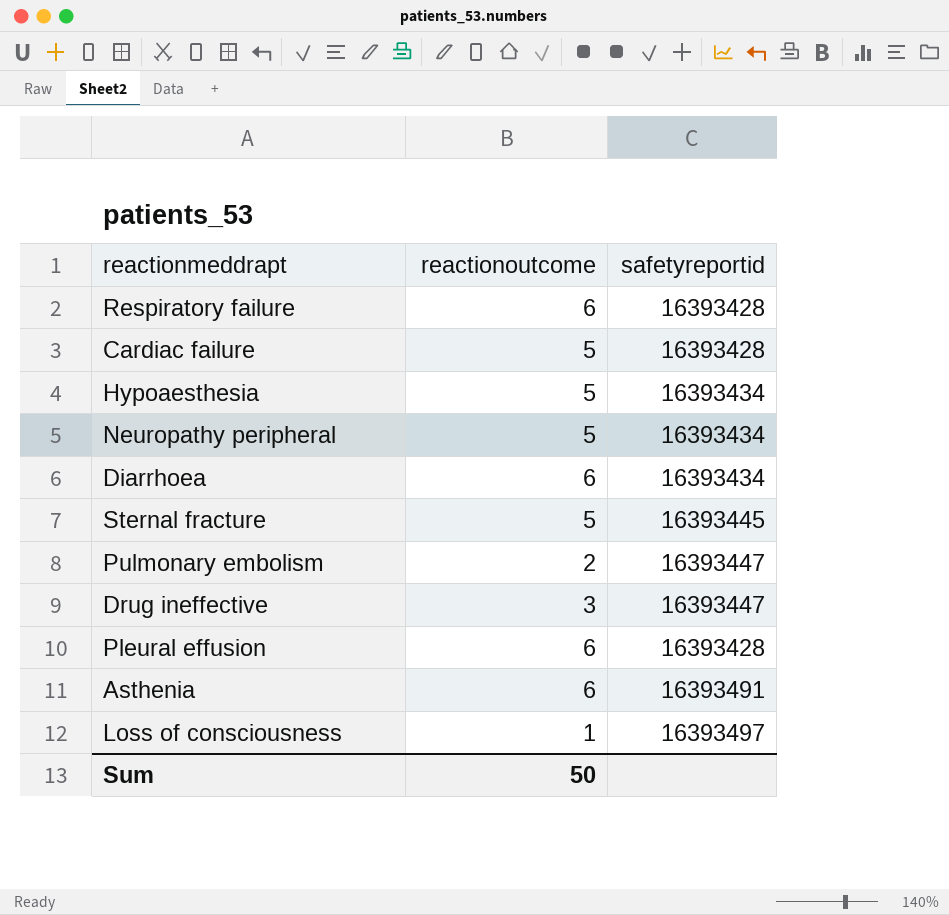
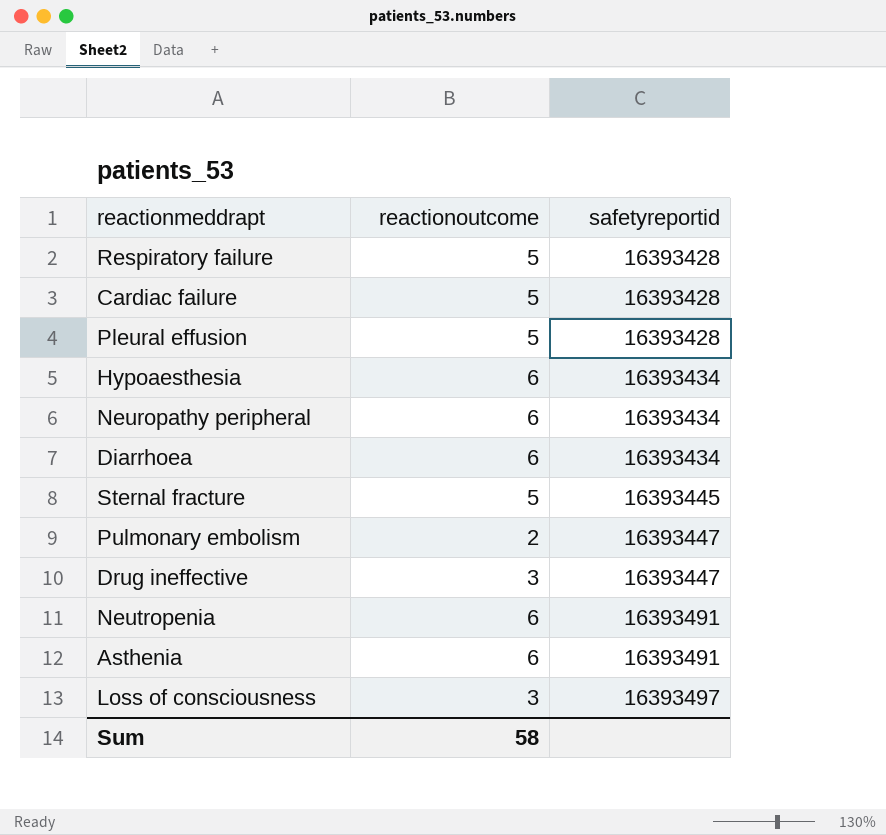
row order: none -> safetyreportid ascending
Respiratory failure | reactionoutcome: 6 -> 5
Pleural effusion | reactionoutcome: 6 -> 5
Hypoaesthesia | reactionoutcome: 5 -> 6
Neuropathy peripheral | reactionoutcome: 5 -> 6
row Neutropenia: none -> 6 | 16393491
Loss of consciousness | reactionoutcome: 1 -> 3
Sum | reactionoutcome: 50 -> 58

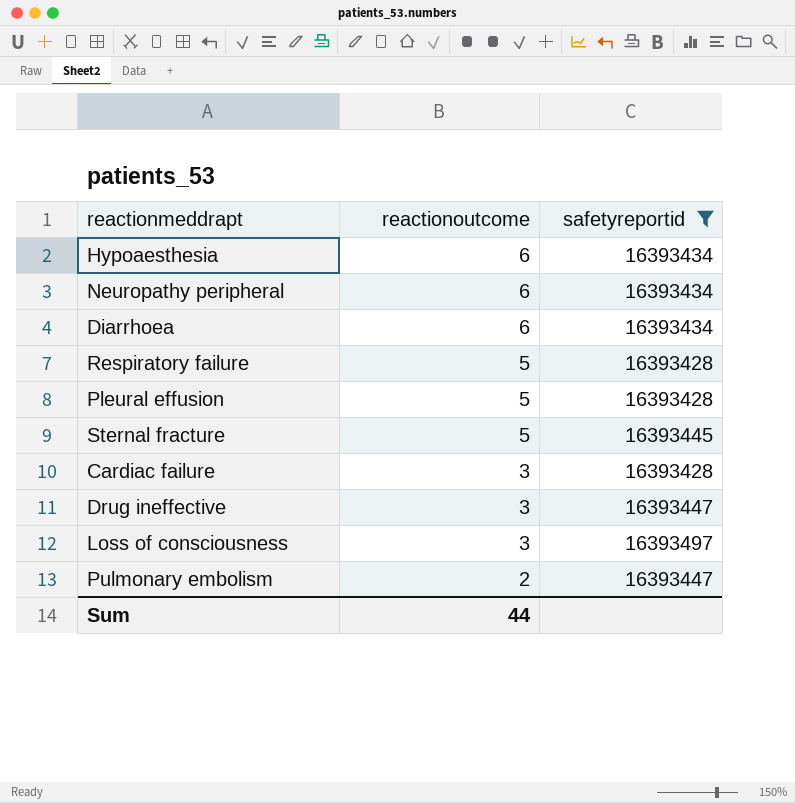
filter: none -> safetyreportid != 16393491
row order: safetyreportid ascending -> reactionoutcome descending
Cardiac failure | reactionoutcome: 5 -> 3
Sum | reactionoutcome: 58 -> 44

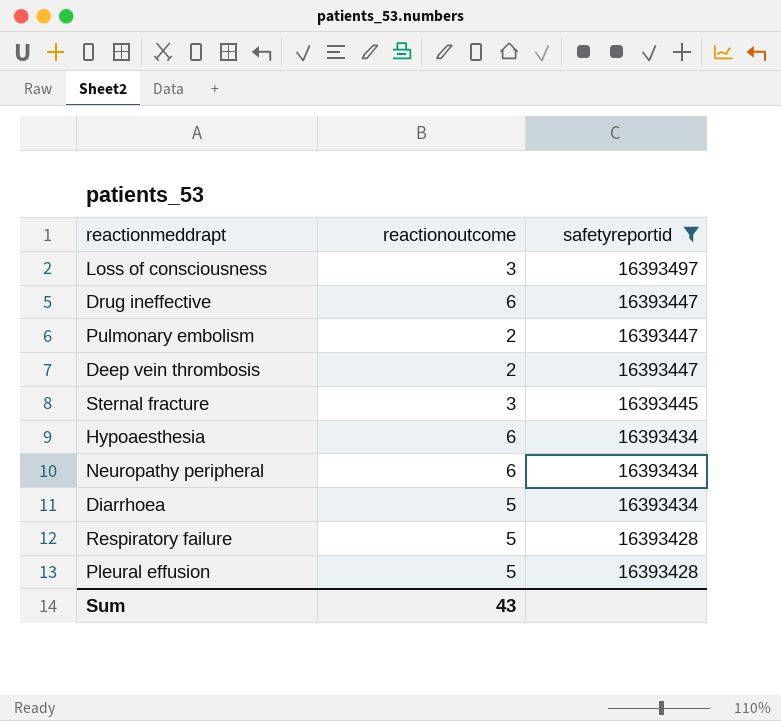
row order: reactionoutcome descending -> safetyreportid descending
row Cardiac failure: 3 | 16393428 -> none
Drug ineffective | reactionoutcome: 3 -> 6
row Deep vein thrombosis: none -> 2 | 16393447
Sternal fracture | reactionoutcome: 5 -> 3
Diarrhoea | reactionoutcome: 6 -> 5
Sum | reactionoutcome: 44 -> 43

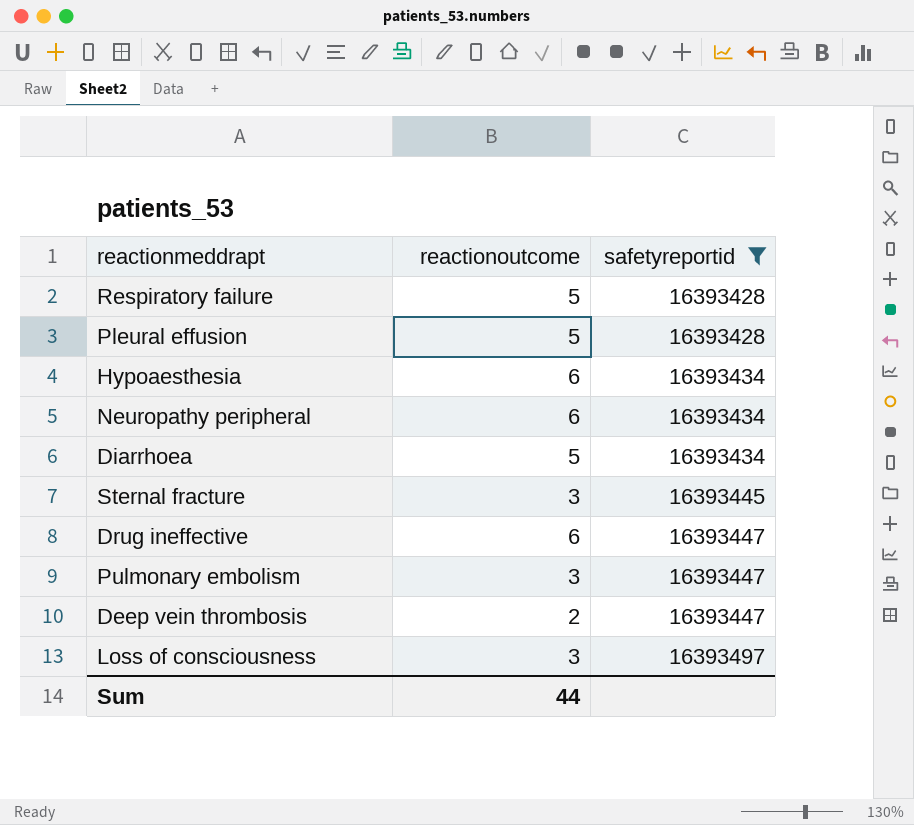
row order: safetyreportid descending -> safetyreportid ascending
Pulmonary embolism | reactionoutcome: 2 -> 3
Sum | reactionoutcome: 43 -> 44

